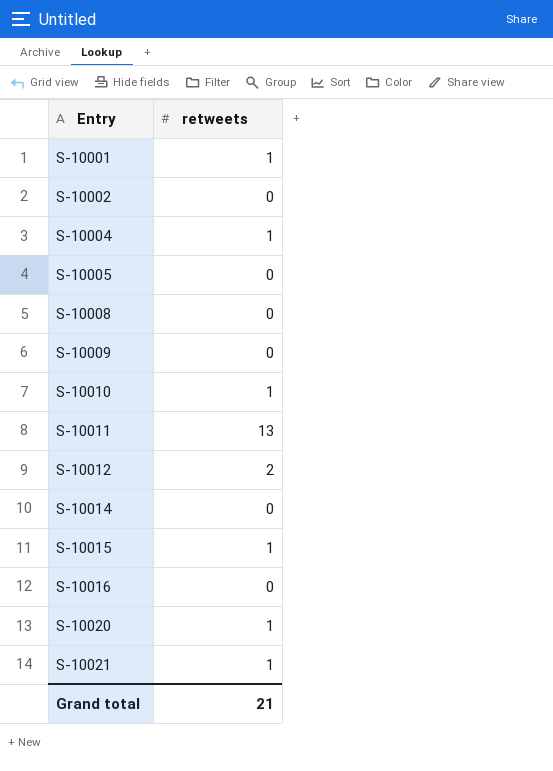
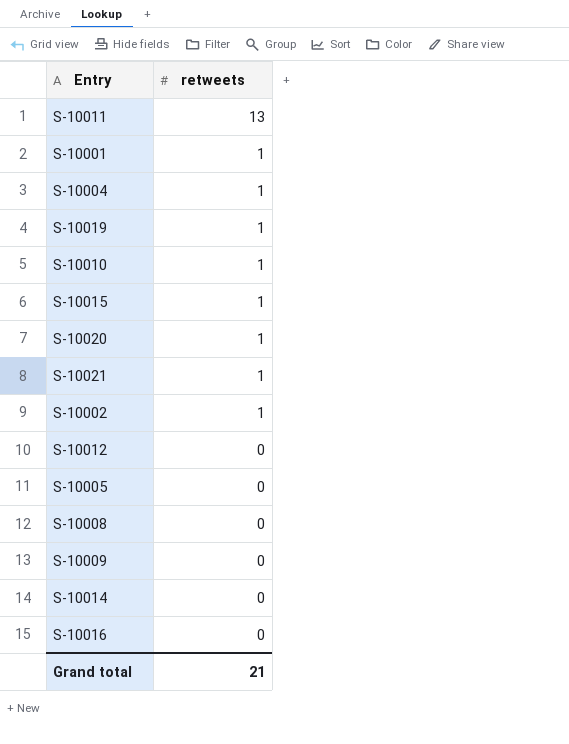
row order: Entry ascending -> retweets descending
row S-10019: none -> 1
S-10002 | retweets: 0 -> 1
S-10012 | retweets: 2 -> 0

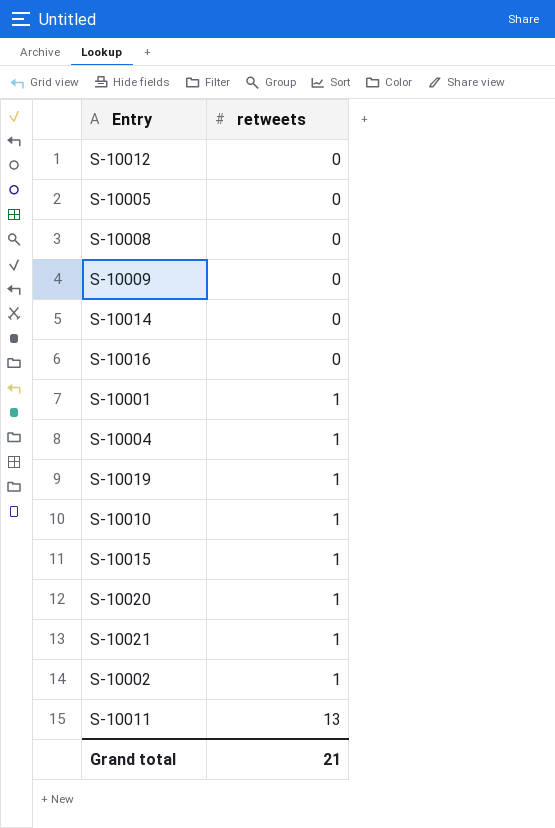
row order: retweets descending -> retweets ascending

